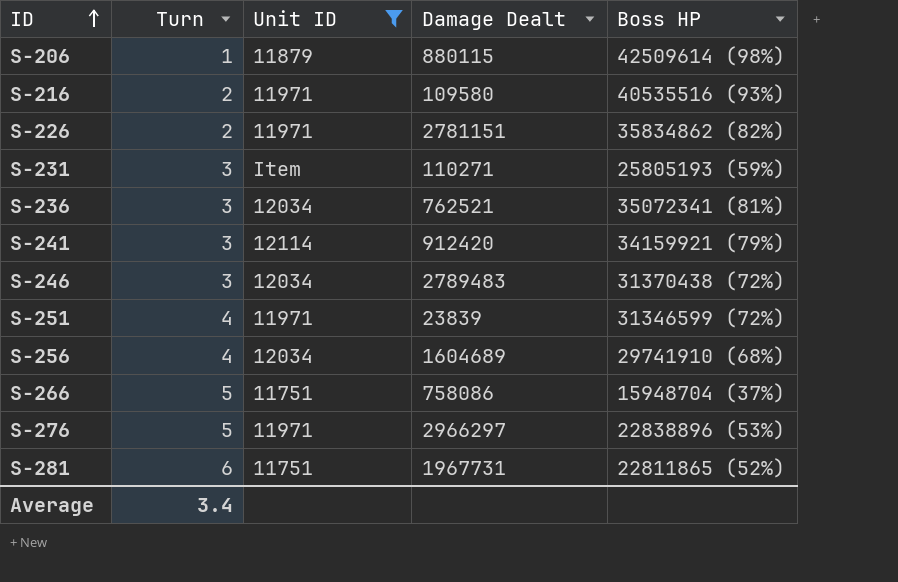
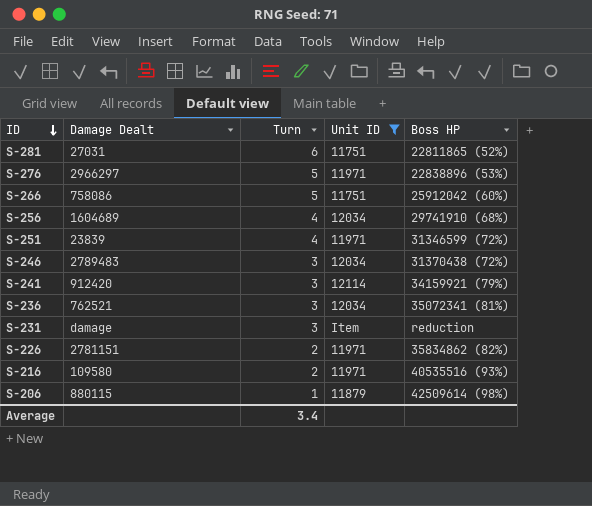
row order: ID ascending -> ID descending
column Damage Dealt | position: 4 -> 2
S-281 | Damage Dealt: 1967731 -> 27031
S-266 | Boss HP: 15948704 (37%) -> 25912042 (60%)
S-231 | Damage Dealt: 110271 -> damage
S-231 | Boss HP: 25805193 (59%) -> reduction

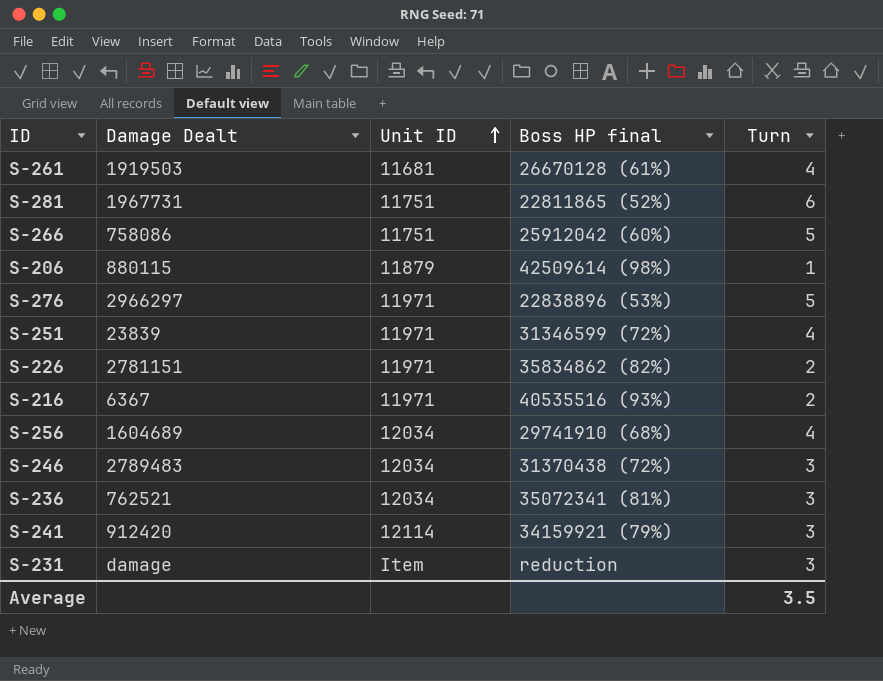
filter: Unit ID != 11681 -> none
row order: ID descending -> Unit ID ascending
column name: Boss HP -> Boss HP final
column Turn | position: 3 -> 5
S-281 | Damage Dealt: 27031 -> 1967731
S-216 | Damage Dealt: 109580 -> 6367
Average | Turn: 3.4 -> 3.5

